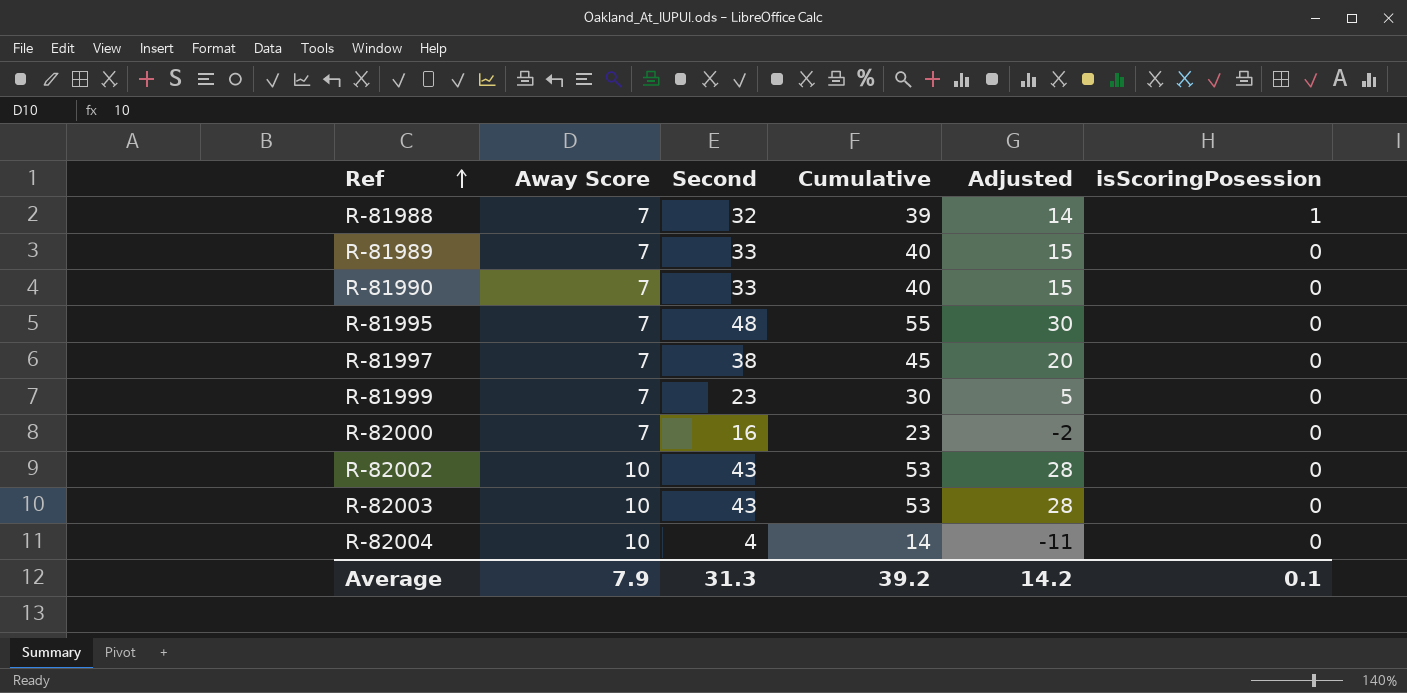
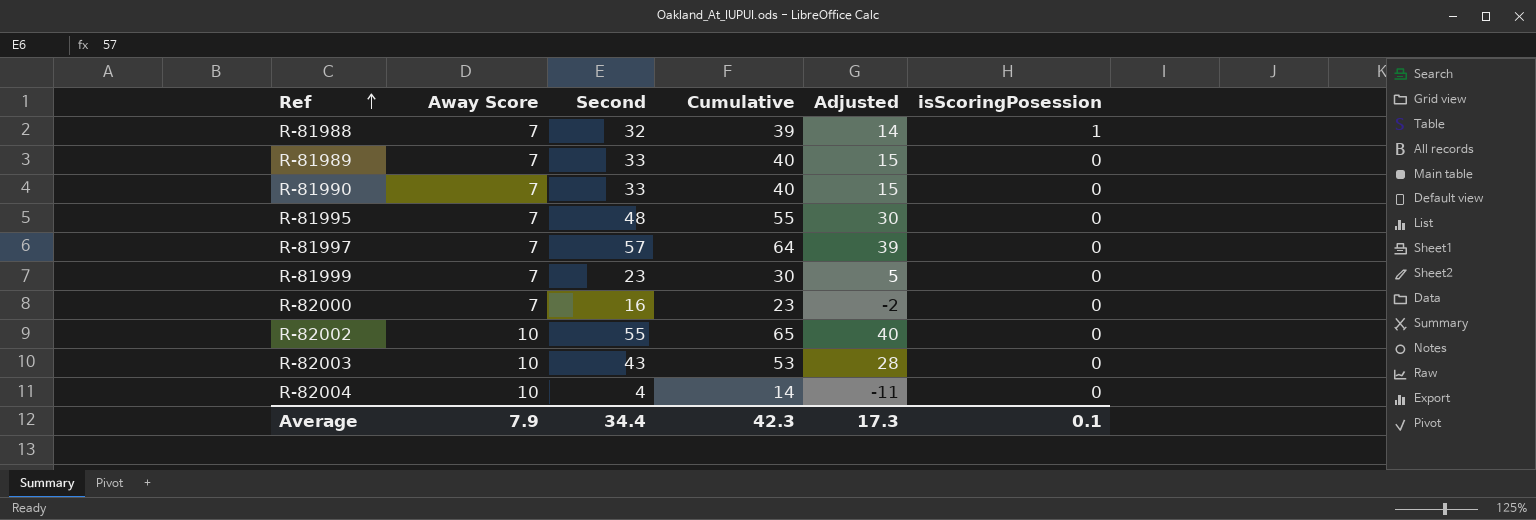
R-81997 | Second: 38 -> 57
R-81997 | Cumulative: 45 -> 64
R-81997 | Adjusted: 20 -> 39
R-82002 | Second: 43 -> 55
R-82002 | Cumulative: 53 -> 65
R-82002 | Adjusted: 28 -> 40
Average | Second: 31.3 -> 34.4
Average | Cumulative: 39.2 -> 42.3
Average | Adjusted: 14.2 -> 17.3

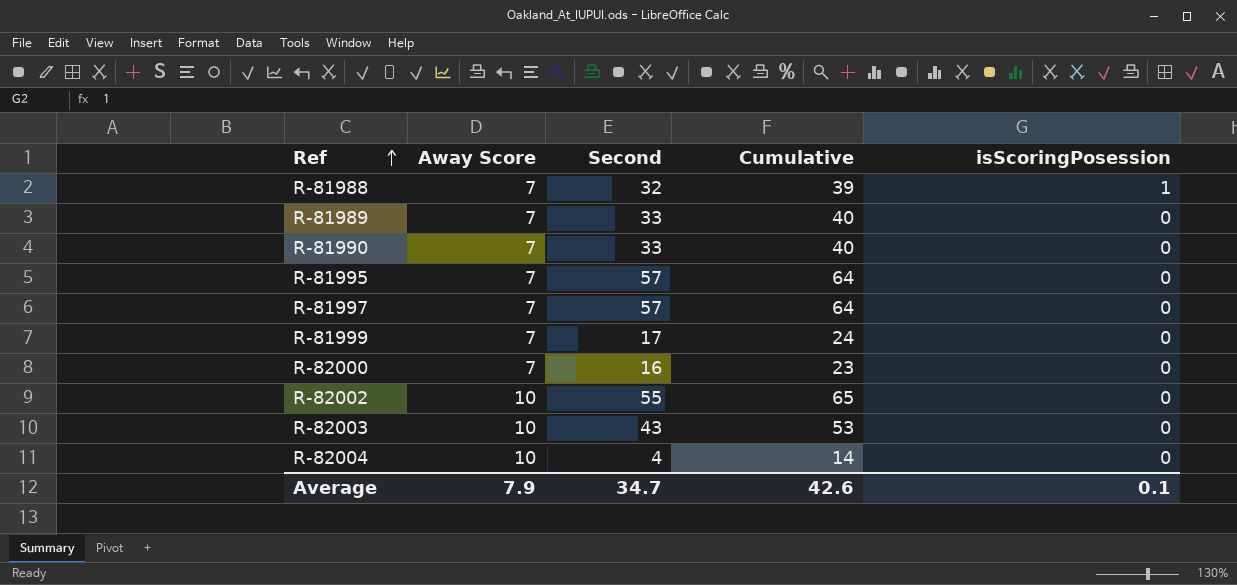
column Adjusted | formula: [Cumulative] - 25 -> none
R-81995 | Second: 48 -> 57
R-81995 | Cumulative: 55 -> 64
R-81999 | Second: 23 -> 17
R-81999 | Cumulative: 30 -> 24
Average | Second: 34.4 -> 34.7
Average | Cumulative: 42.3 -> 42.6

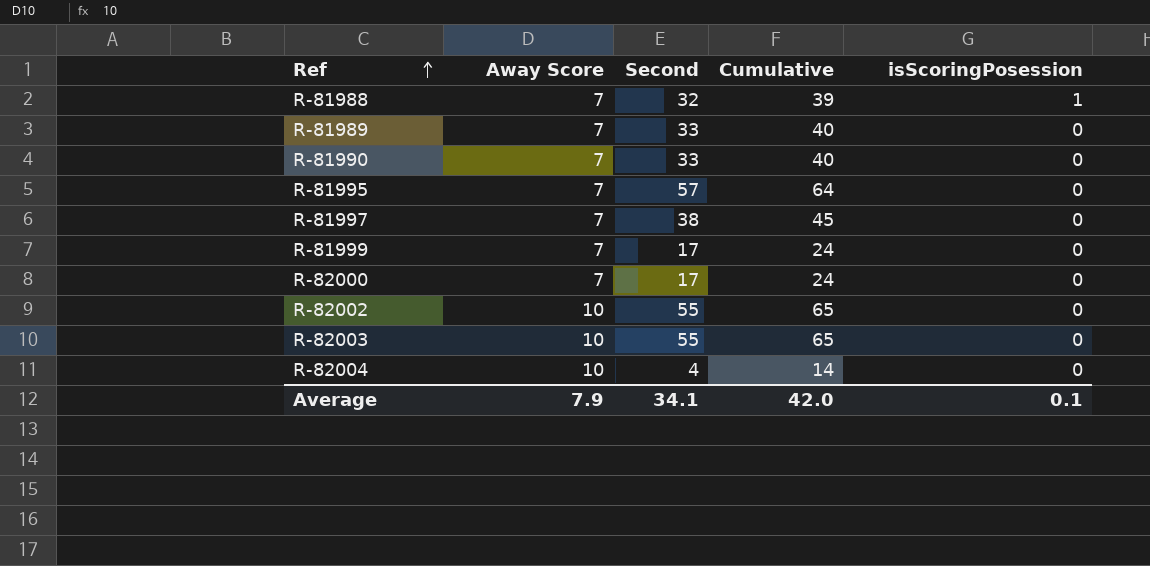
R-81997 | Second: 57 -> 38
R-81997 | Cumulative: 64 -> 45
R-82000 | Second: 16 -> 17
R-82000 | Cumulative: 23 -> 24
R-82003 | Second: 43 -> 55
R-82003 | Cumulative: 53 -> 65
Average | Second: 34.7 -> 34.1
Average | Cumulative: 42.6 -> 42.0

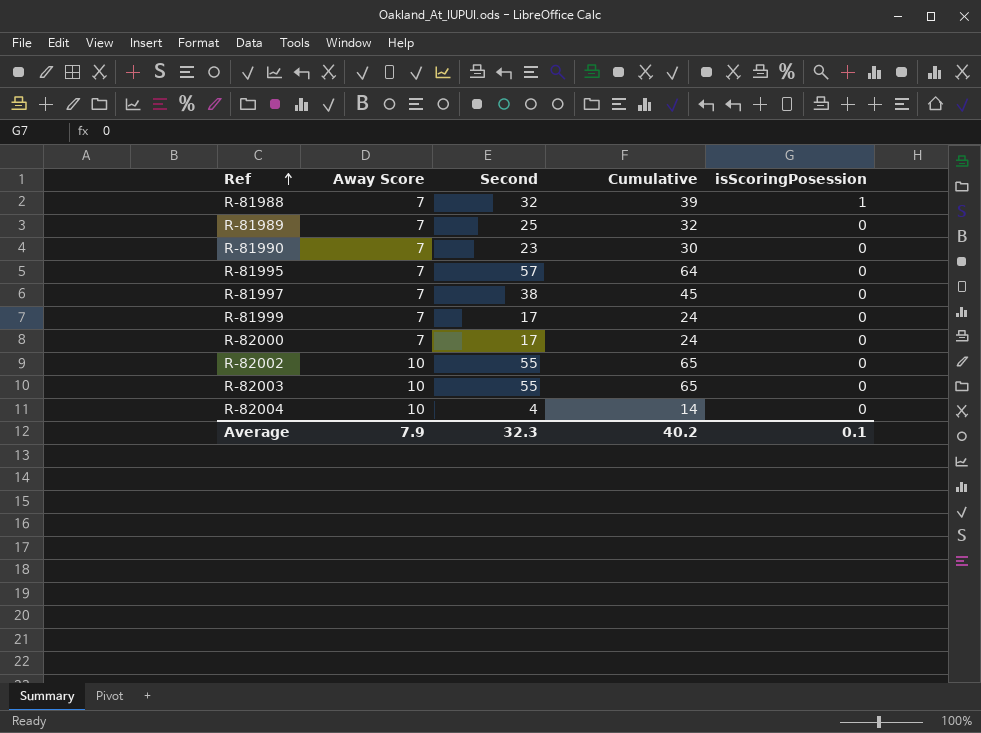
R-81989 | Second: 33 -> 25
R-81989 | Cumulative: 40 -> 32
R-81990 | Second: 33 -> 23
R-81990 | Cumulative: 40 -> 30
Average | Second: 34.1 -> 32.3
Average | Cumulative: 42.0 -> 40.2

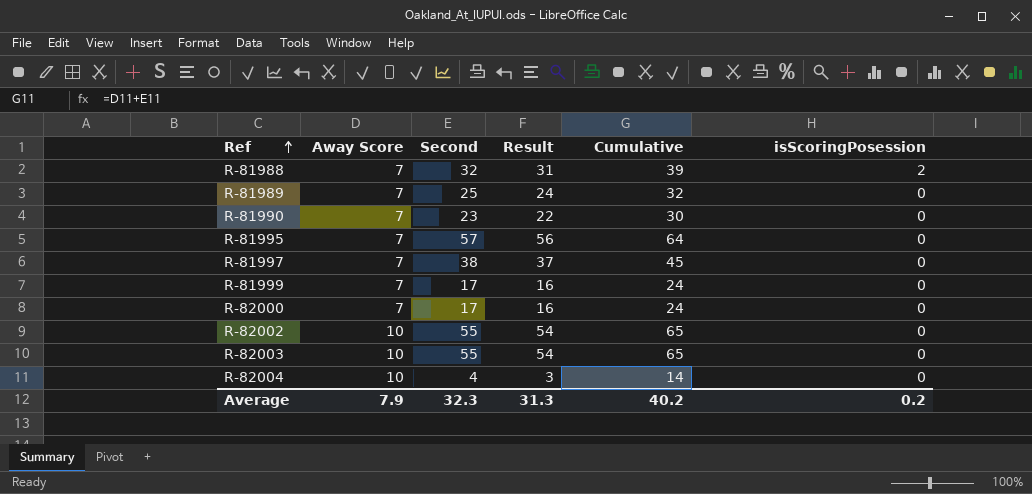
column Result | formula: none -> [Second] - 1
R-81988 | isScoringPosession: 1 -> 2
Average | isScoringPosession: 0.1 -> 0.2

